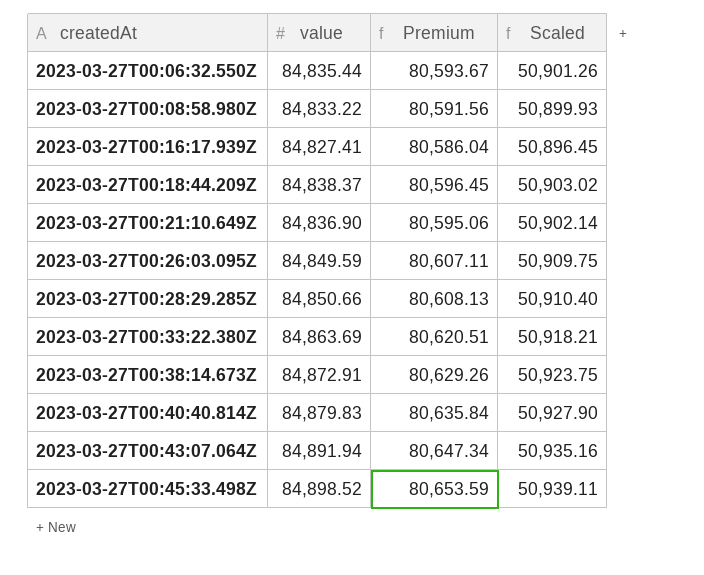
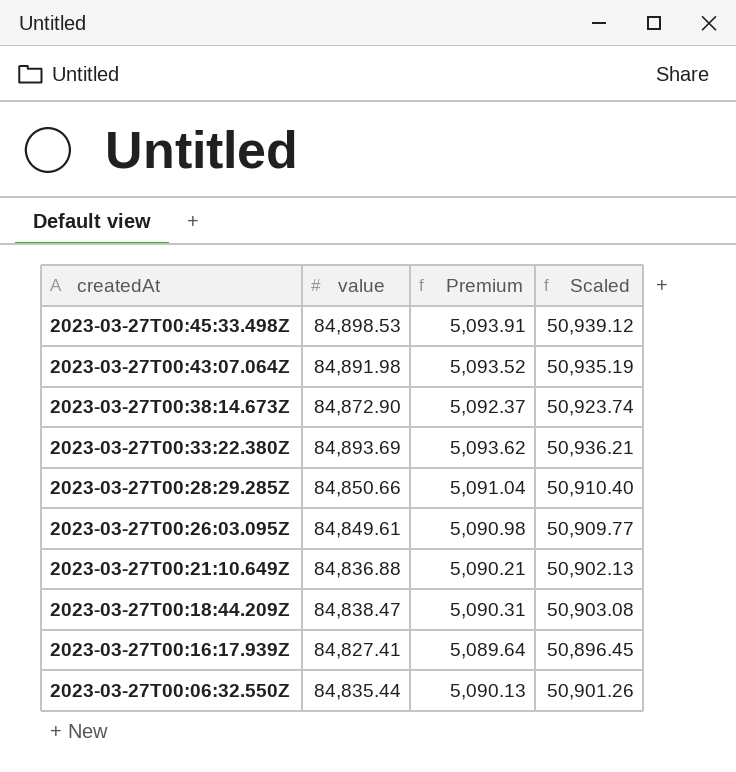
row order: createdAt ascending -> createdAt descending
column Premium | formula: [value] * 0.95 -> [value] * 0.06
row 2023-03-27T00:08:58.980Z: 84,833.22 | 80,591.56 | 50,899.93 -> none
row 2023-03-27T00:40:40.814Z: 84,879.83 | 80,635.84 | 50,927.90 -> none
2023-03-27T00:45:33.498Z | value: 84,898.52 -> 84,898.53
2023-03-27T00:45:33.498Z | Scaled: 50,939.11 -> 50,939.12
2023-03-27T00:43:07.064Z | value: 84,891.94 -> 84,891.98
2023-03-27T00:43:07.064Z | Scaled: 50,935.16 -> 50,935.19
2023-03-27T00:38:14.673Z | value: 84,872.91 -> 84,872.90
2023-03-27T00:38:14.673Z | Scaled: 50,923.75 -> 50,923.74
2023-03-27T00:33:22.380Z | value: 84,863.69 -> 84,893.69
2023-03-27T00:33:22.380Z | Scaled: 50,918.21 -> 50,936.21
2023-03-27T00:26:03.095Z | value: 84,849.59 -> 84,849.61
2023-03-27T00:26:03.095Z | Scaled: 50,909.75 -> 50,909.77
2023-03-27T00:21:10.649Z | value: 84,836.90 -> 84,836.88
2023-03-27T00:21:10.649Z | Scaled: 50,902.14 -> 50,902.13
2023-03-27T00:18:44.209Z | value: 84,838.37 -> 84,838.47
2023-03-27T00:18:44.209Z | Scaled: 50,903.02 -> 50,903.08

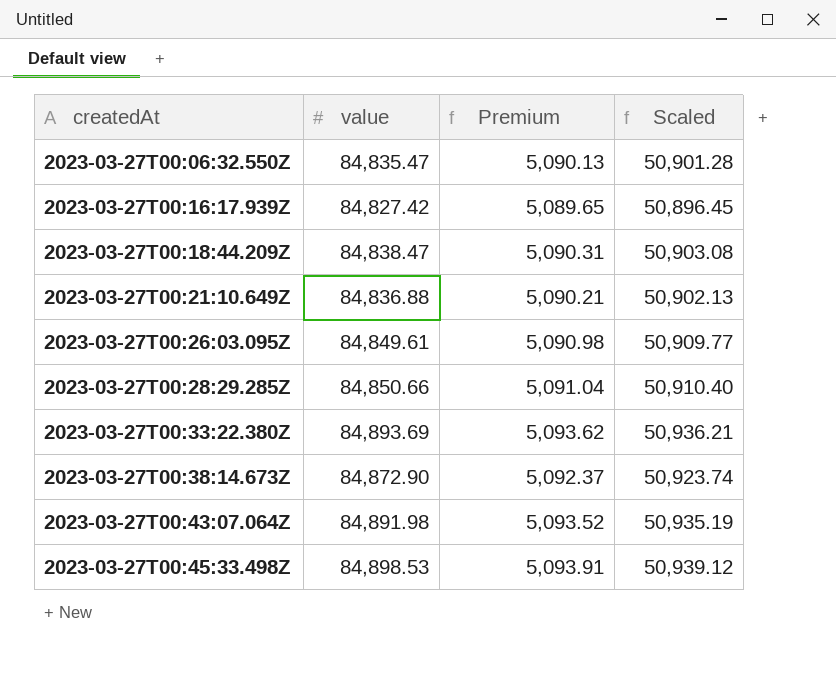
row order: createdAt descending -> createdAt ascending
2023-03-27T00:06:32.550Z | value: 84,835.44 -> 84,835.47
2023-03-27T00:06:32.550Z | Scaled: 50,901.26 -> 50,901.28
2023-03-27T00:16:17.939Z | value: 84,827.41 -> 84,827.42
2023-03-27T00:16:17.939Z | Premium: 5,089.64 -> 5,089.65

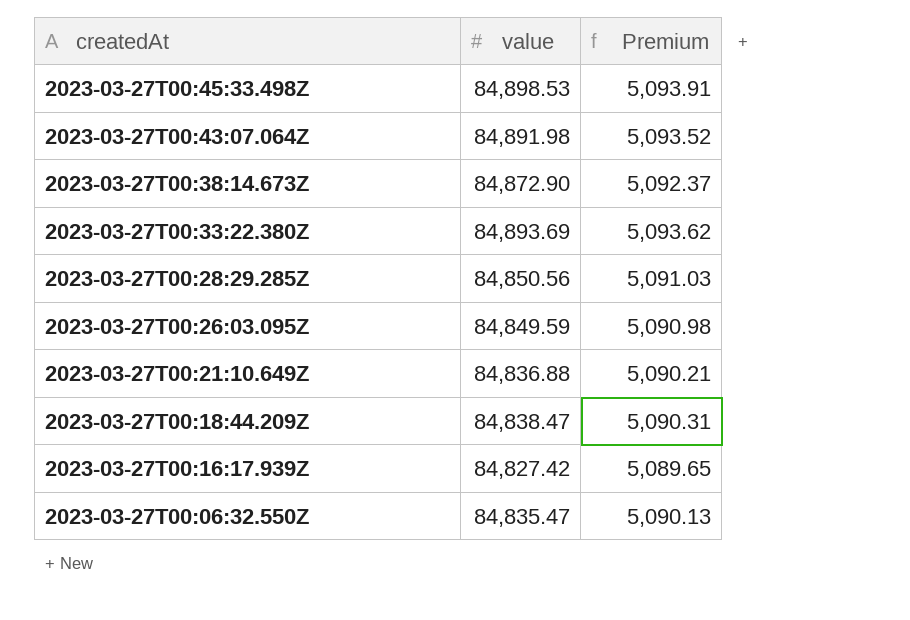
row order: createdAt ascending -> createdAt descending
column Scaled | formula: [value] * 0.6 -> none
2023-03-27T00:28:29.285Z | value: 84,850.66 -> 84,850.56
2023-03-27T00:28:29.285Z | Premium: 5,091.04 -> 5,091.03
2023-03-27T00:26:03.095Z | value: 84,849.61 -> 84,849.59

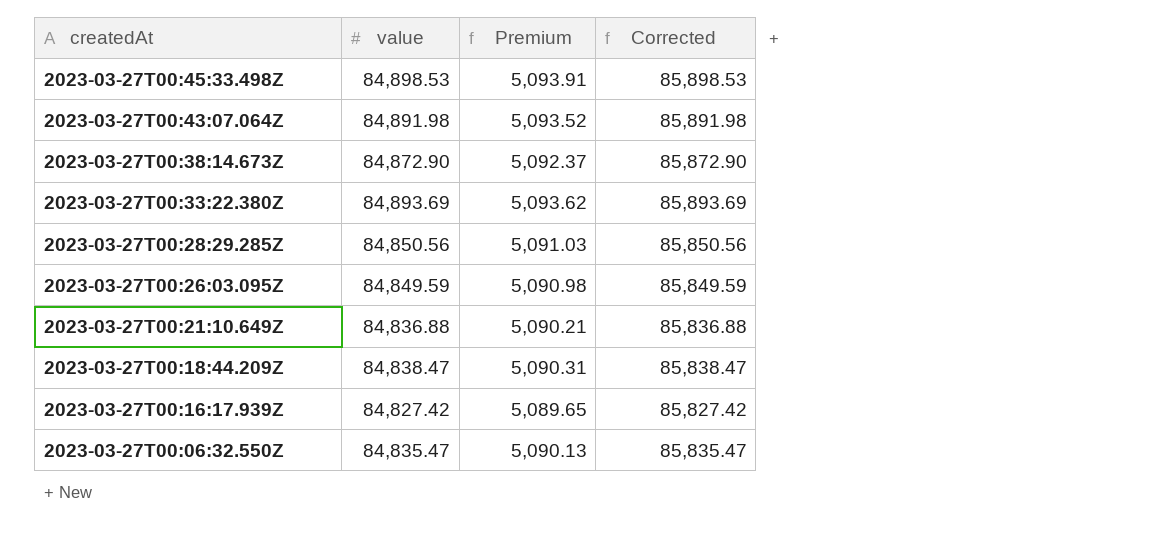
column Corrected | formula: none -> [value] + 1000

